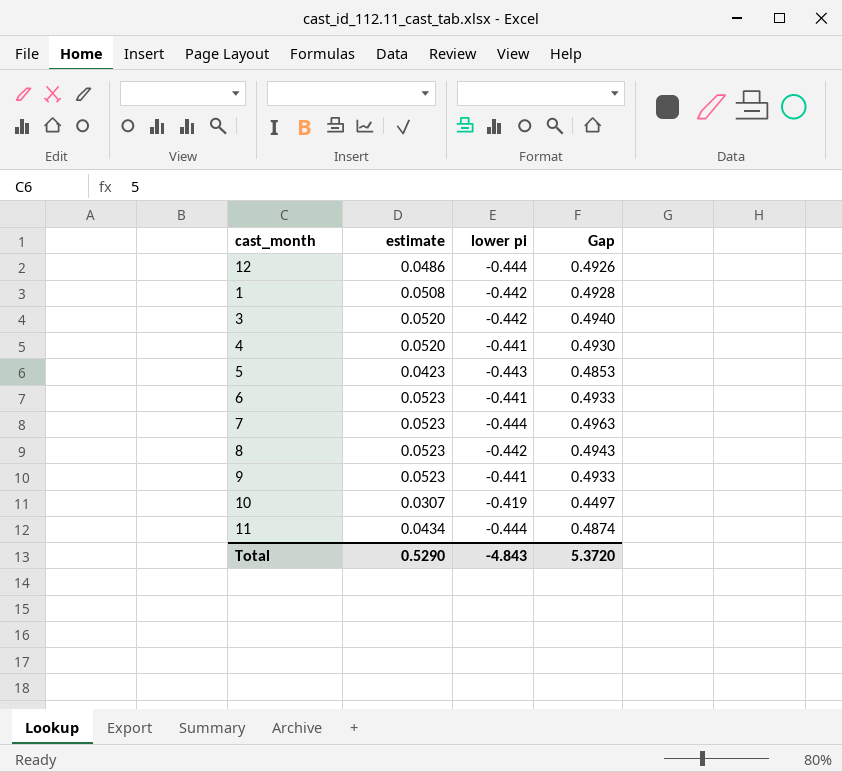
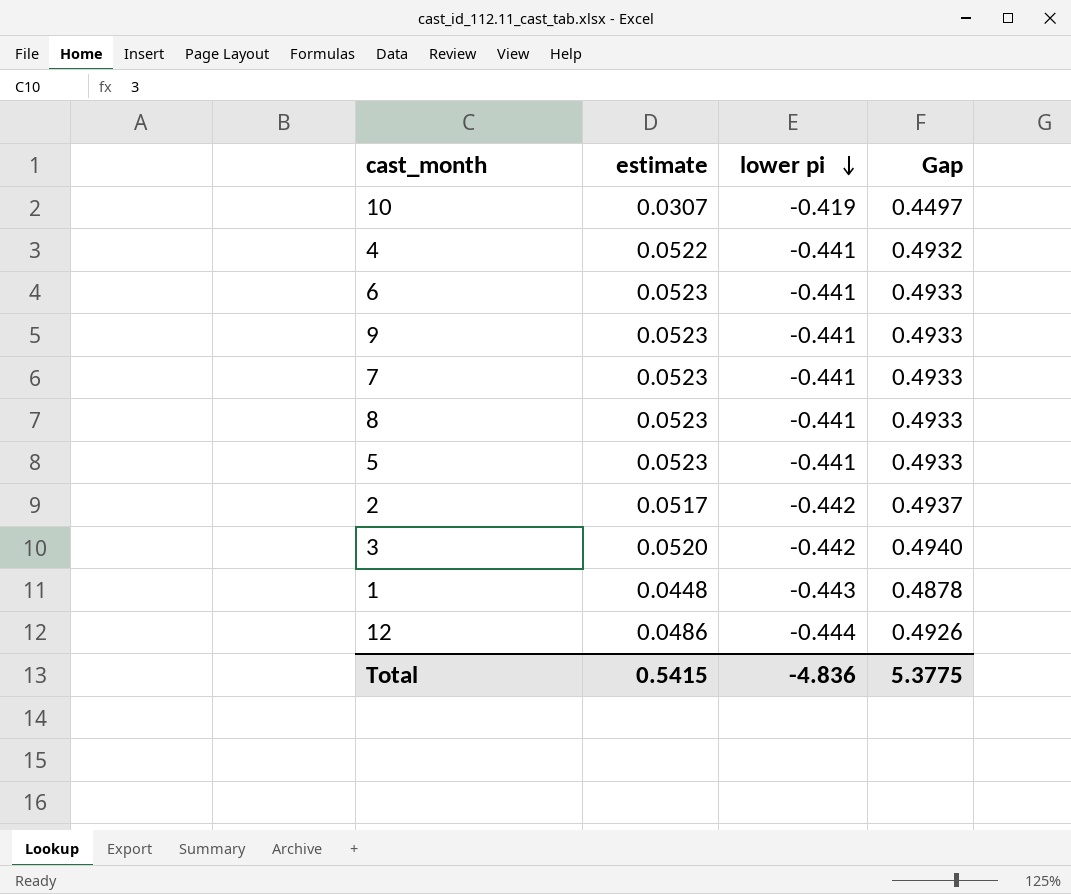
row order: none -> lower pi descending
row 11: 0.0434 | -0.444 | 0.4874 -> none
4 | estimate: 0.0520 -> 0.0522
4 | Gap: 0.4930 -> 0.4932
7 | lower pi: -0.444 -> -0.441
7 | Gap: 0.4963 -> 0.4933
8 | lower pi: -0.442 -> -0.441
8 | Gap: 0.4943 -> 0.4933
5 | estimate: 0.0423 -> 0.0523
5 | lower pi: -0.443 -> -0.441
5 | Gap: 0.4853 -> 0.4933
row 2: none -> 0.0517 | -0.442 | 0.4937
1 | estimate: 0.0508 -> 0.0448
1 | lower pi: -0.442 -> -0.443
1 | Gap: 0.4928 -> 0.4878
Total | estimate: 0.5290 -> 0.5415
Total | lower pi: -4.843 -> -4.836
Total | Gap: 5.3720 -> 5.3775

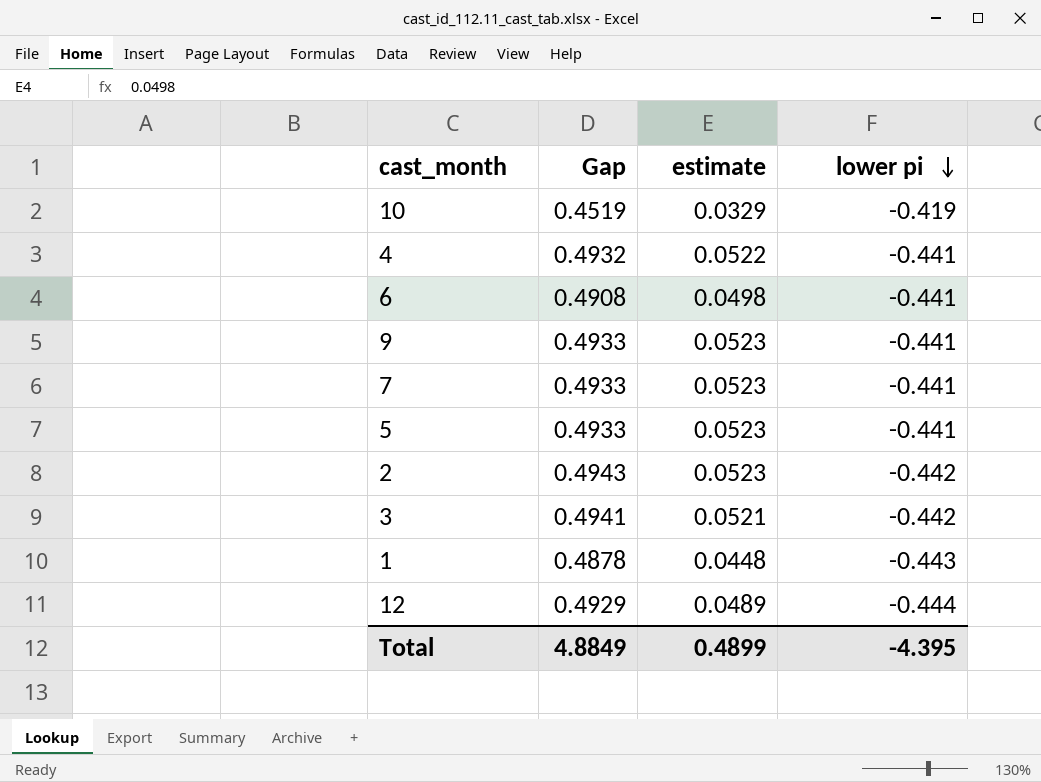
column Gap | position: 4 -> 2
row 8: 0.0523 | -0.441 | 0.4933 -> none
10 | Gap: 0.4497 -> 0.4519
10 | estimate: 0.0307 -> 0.0329
6 | Gap: 0.4933 -> 0.4908
6 | estimate: 0.0523 -> 0.0498
2 | Gap: 0.4937 -> 0.4943
2 | estimate: 0.0517 -> 0.0523
3 | Gap: 0.4940 -> 0.4941
3 | estimate: 0.0520 -> 0.0521
12 | Gap: 0.4926 -> 0.4929
12 | estimate: 0.0486 -> 0.0489
Total | Gap: 5.3775 -> 4.8849
Total | estimate: 0.5415 -> 0.4899
Total | lower pi: -4.836 -> -4.395

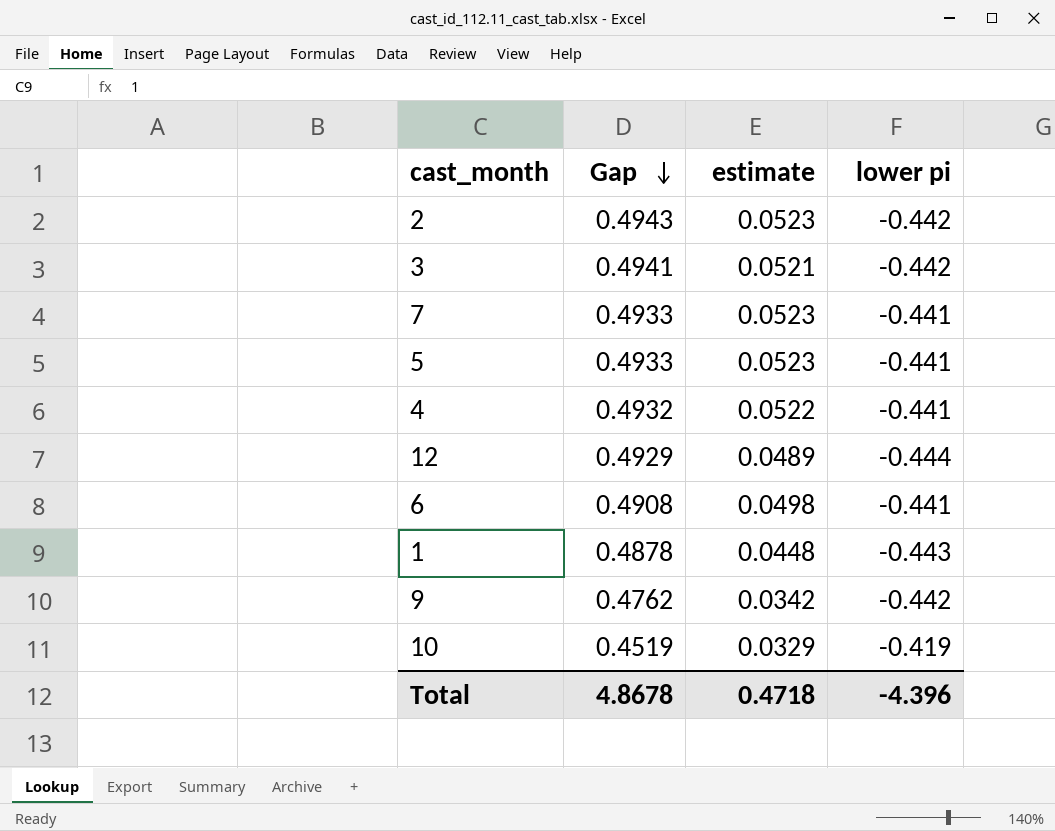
row order: lower pi descending -> Gap descending
9 | Gap: 0.4933 -> 0.4762
9 | estimate: 0.0523 -> 0.0342
9 | lower pi: -0.441 -> -0.442
Total | Gap: 4.8849 -> 4.8678
Total | estimate: 0.4899 -> 0.4718
Total | lower pi: -4.395 -> -4.396

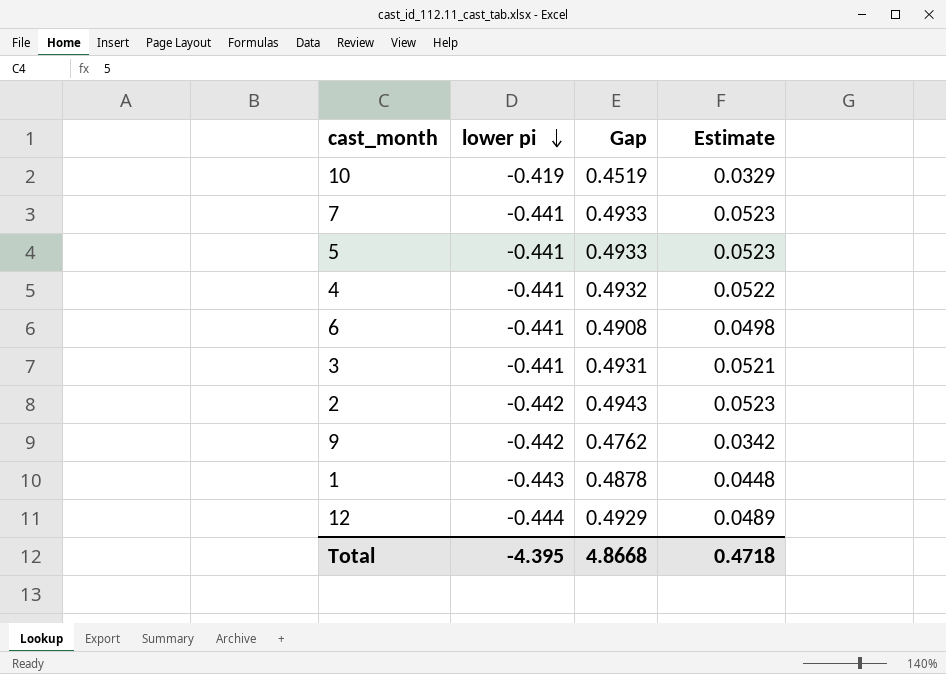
row order: Gap descending -> lower pi descending
column lower pi | position: 4 -> 2
column name: estimate -> Estimate
3 | lower pi: -0.442 -> -0.441
3 | Gap: 0.4941 -> 0.4931
Total | lower pi: -4.396 -> -4.395
Total | Gap: 4.8678 -> 4.8668

